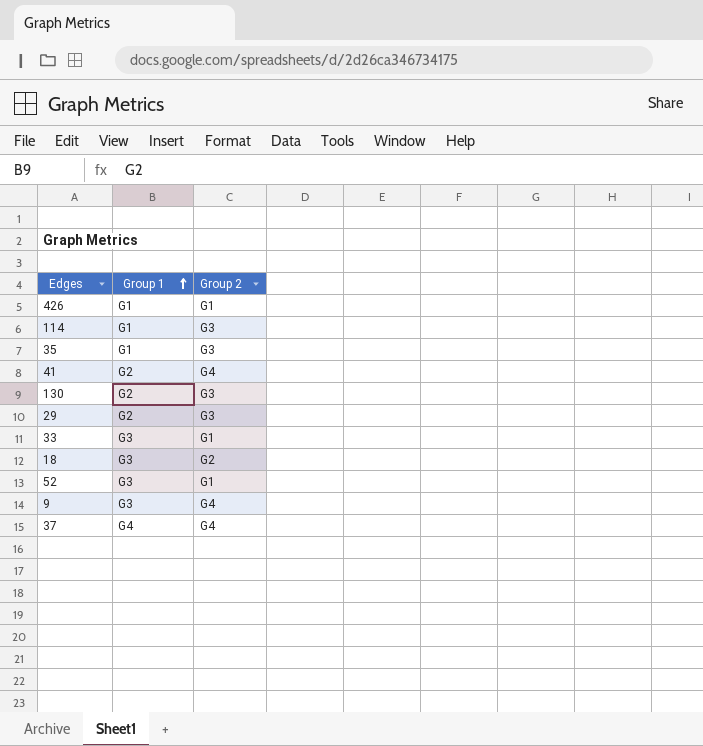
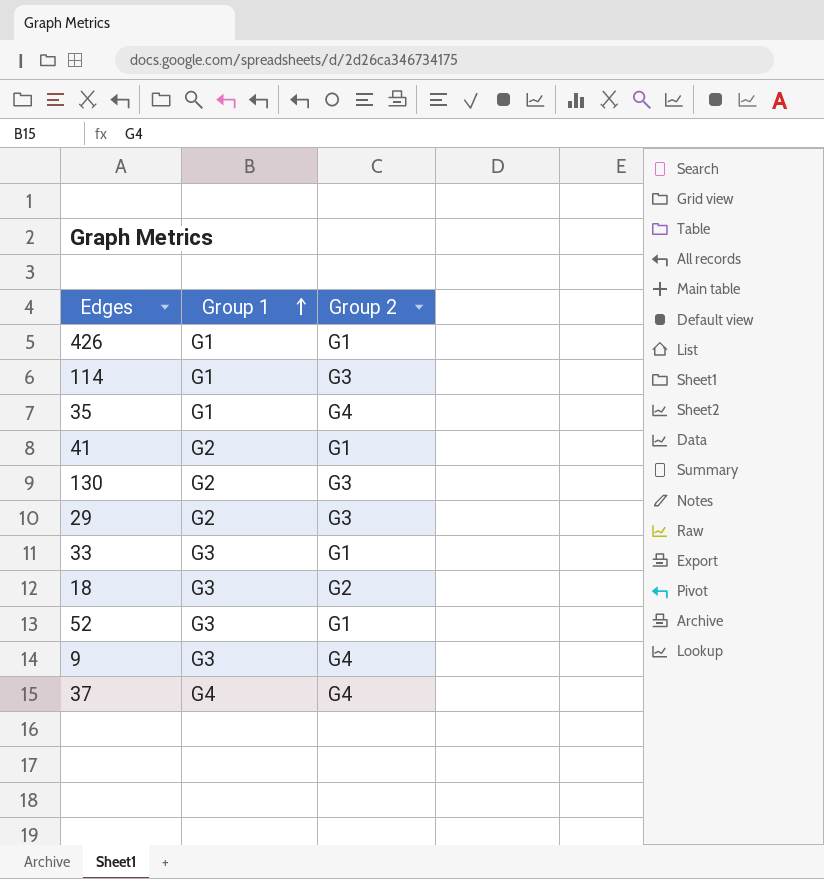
35 | Group 2: G3 -> G4
41 | Group 2: G4 -> G1

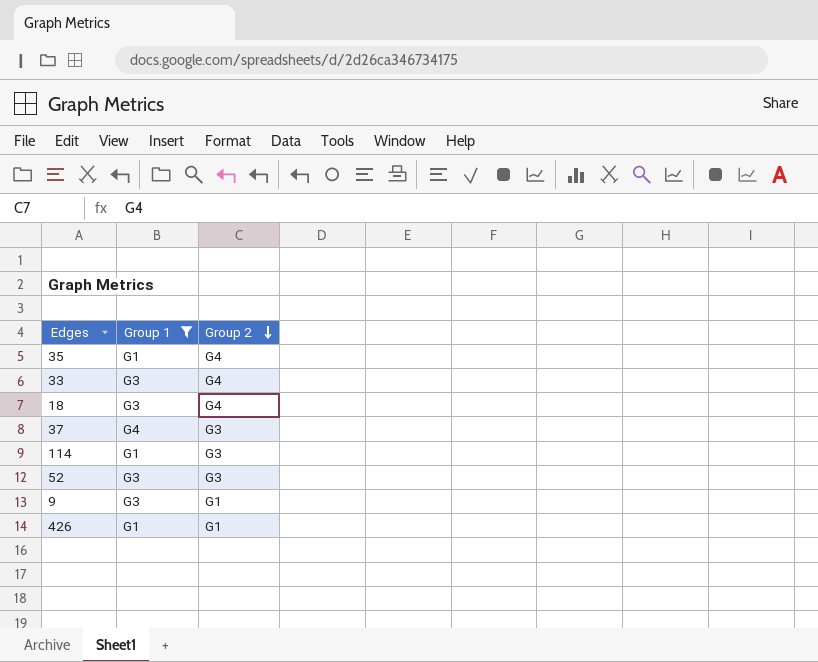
filter: none -> Group 1 != G2
row order: Group 1 ascending -> Group 2 descending
33 | Group 2: G1 -> G4
18 | Group 2: G2 -> G4
37 | Group 2: G4 -> G3
52 | Group 2: G1 -> G3
9 | Group 2: G4 -> G1

